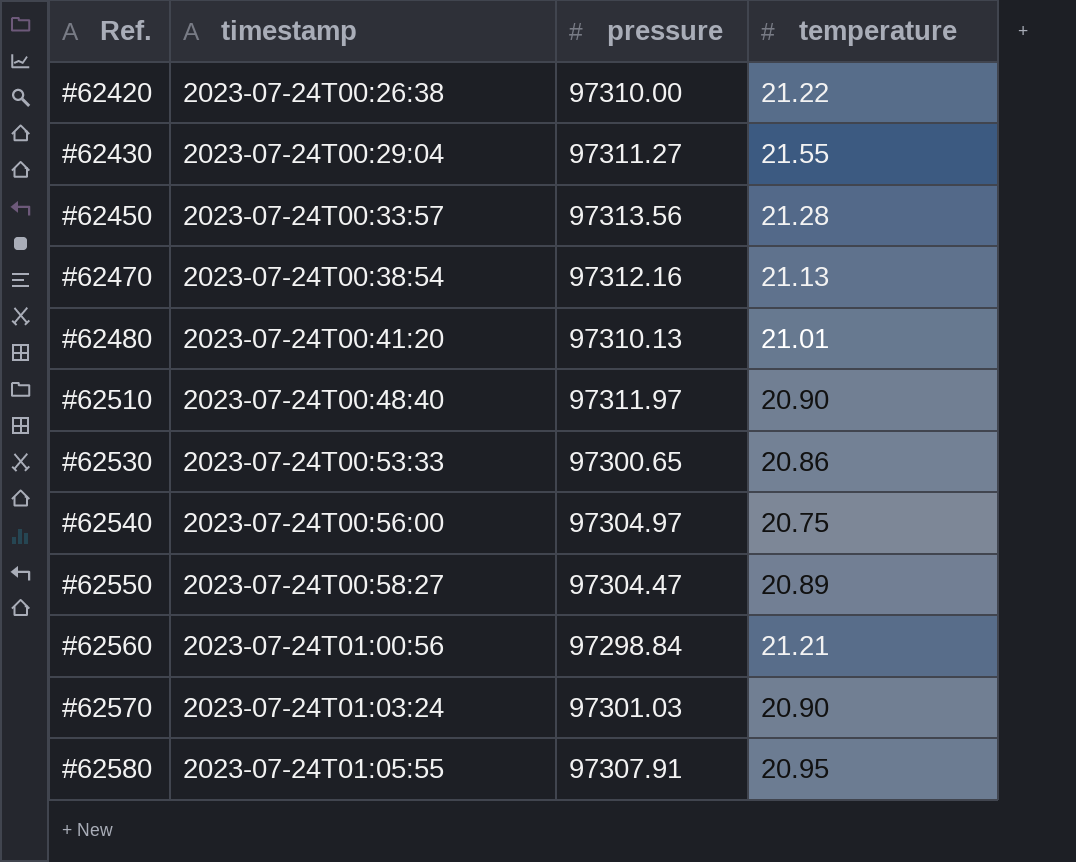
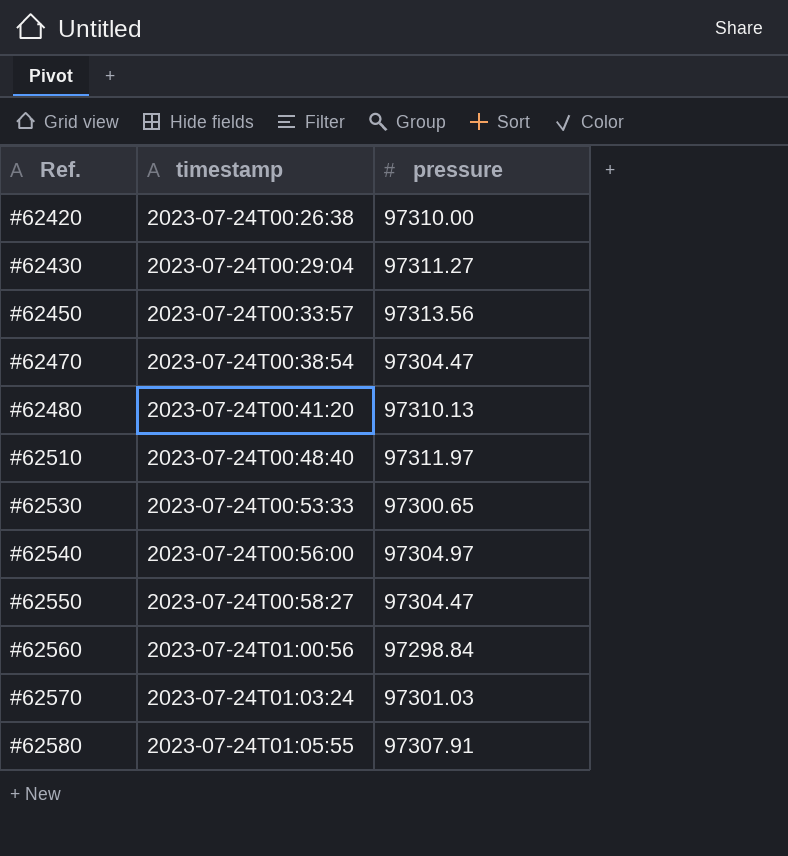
column temperature | position: 4 -> none
#62470 | pressure: 97312.16 -> 97304.47

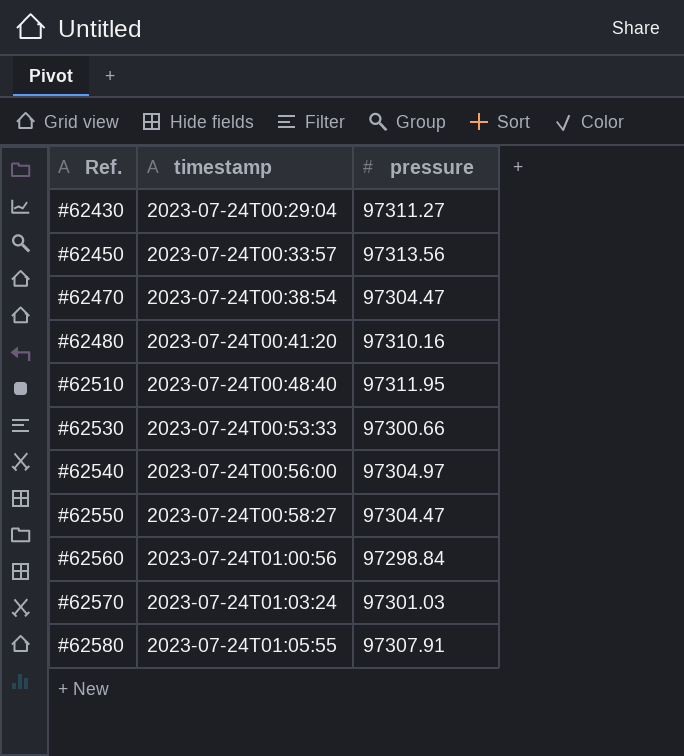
row #62420: 2023-07-24T00:26:38 | 97310.00 -> none
#62480 | pressure: 97310.13 -> 97310.16
#62510 | pressure: 97311.97 -> 97311.95
#62530 | pressure: 97300.65 -> 97300.66

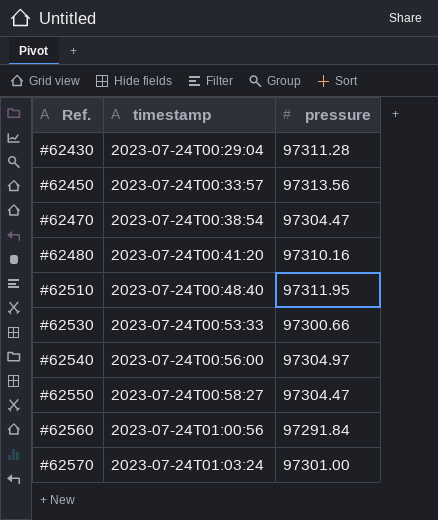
row #62580: 2023-07-24T01:05:55 | 97307.91 -> none
#62430 | pressure: 97311.27 -> 97311.28
#62560 | pressure: 97298.84 -> 97291.84
#62570 | pressure: 97301.03 -> 97301.00

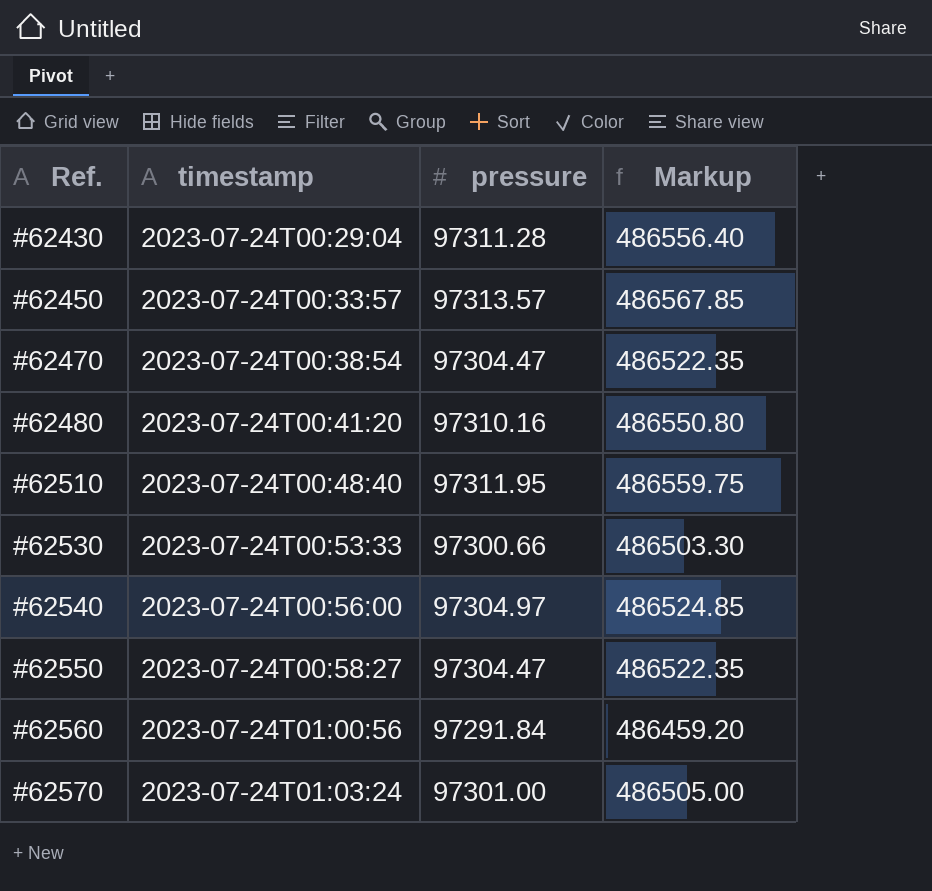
column Markup | formula: none -> [pressure] * 5
#62450 | pressure: 97313.56 -> 97313.57

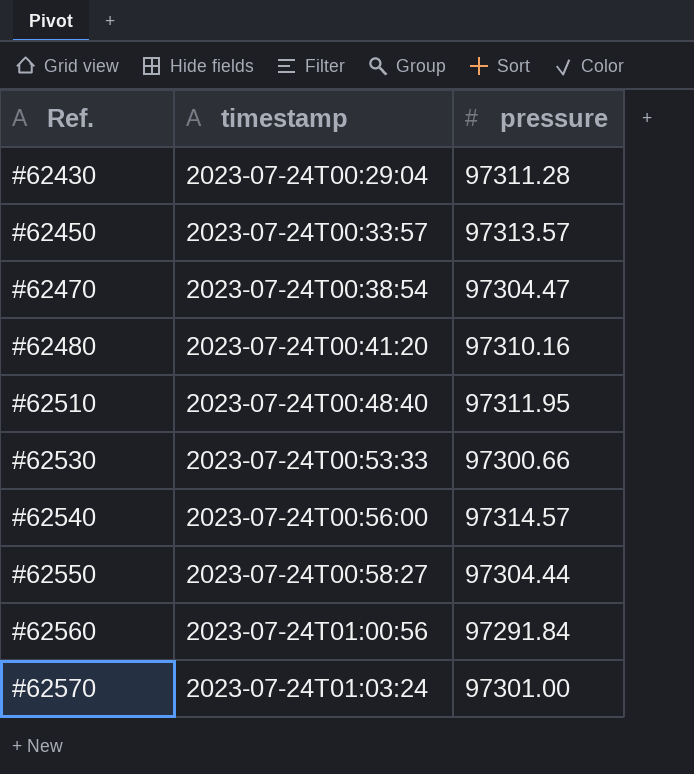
column Markup | formula: [pressure] * 5 -> none
#62540 | pressure: 97304.97 -> 97314.57
#62550 | pressure: 97304.47 -> 97304.44

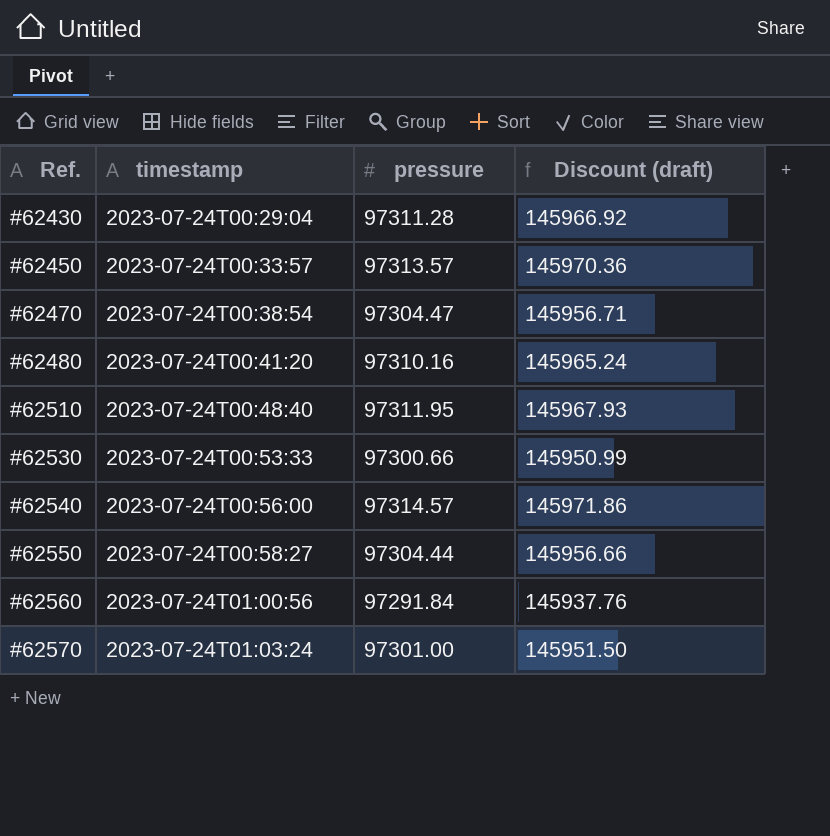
column Discount (draft) | formula: none -> [pressure] * 1.5

